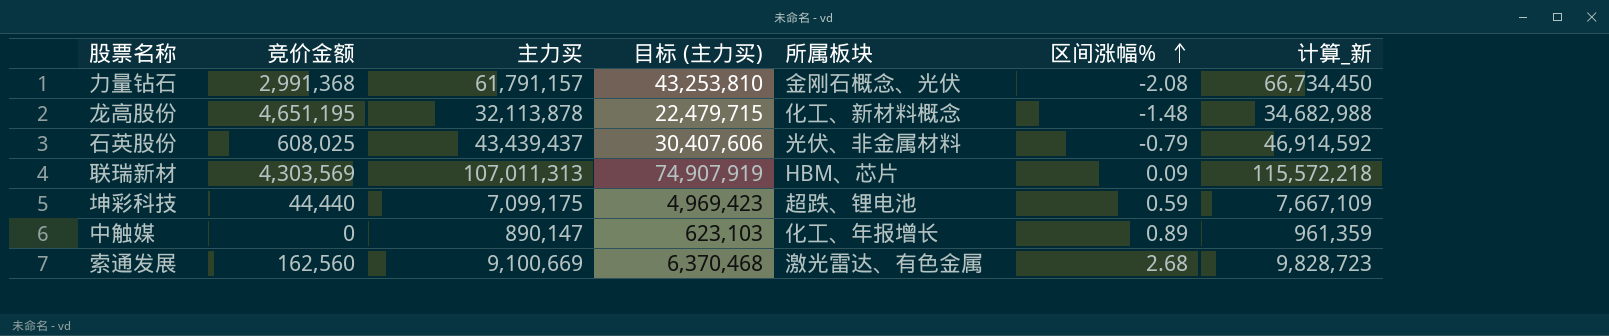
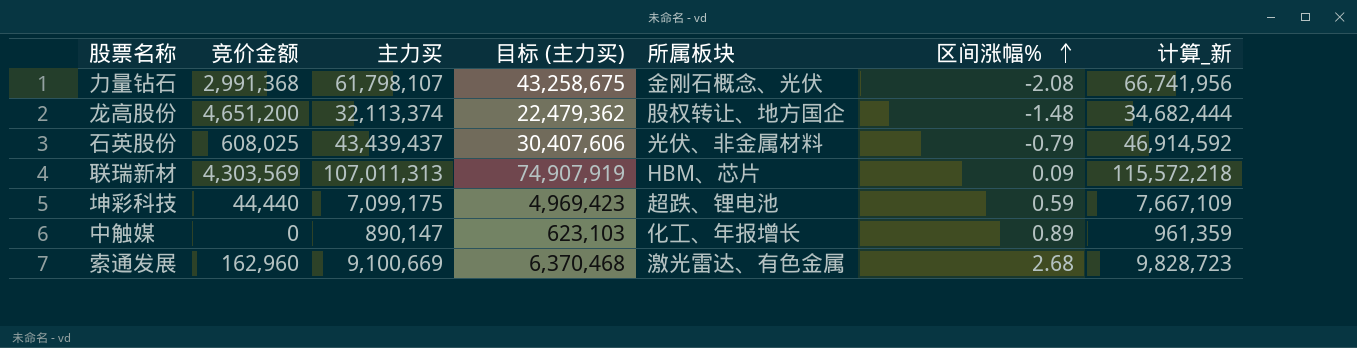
力量钻石 | 主力买: 61,791,157 -> 61,798,107
力量钻石 | 目标 (主力买): 43,253,810 -> 43,258,675
力量钻石 | 计算_新: 66,734,450 -> 66,741,956
龙高股份 | 竞价金额: 4,651,195 -> 4,651,200
龙高股份 | 主力买: 32,113,878 -> 32,113,374
龙高股份 | 目标 (主力买): 22,479,715 -> 22,479,362
龙高股份 | 所属板块: 化工、新材料概念 -> 股权转让、地方国企
龙高股份 | 计算_新: 34,682,988 -> 34,682,444
索通发展 | 竞价金额: 162,560 -> 162,960

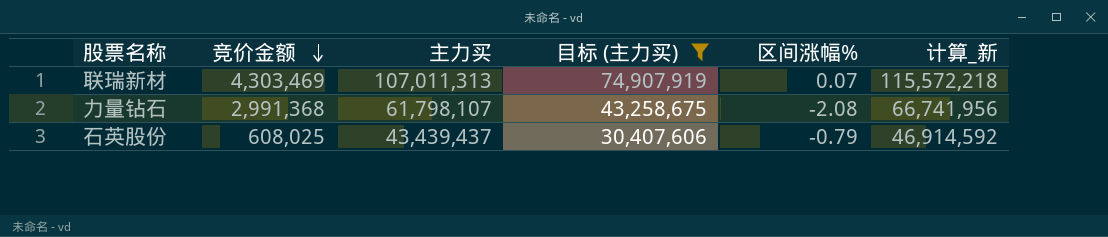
filter: none -> 目标 (主力买) >= 30,407,606
row order: 区间涨幅% ascending -> 竞价金额 descending
column 所属板块 | position: 5 -> none
联瑞新材 | 竞价金额: 4,303,569 -> 4,303,469
联瑞新材 | 区间涨幅%: 0.09 -> 0.07

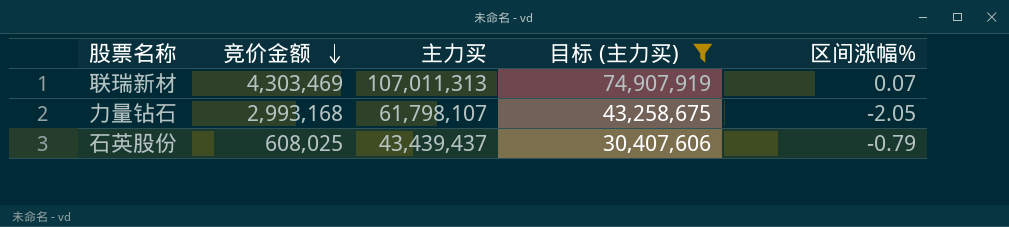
column 计算_新 | formula: [主力买] * 1.08 -> none
力量钻石 | 竞价金额: 2,991,368 -> 2,993,168
力量钻石 | 区间涨幅%: -2.08 -> -2.05

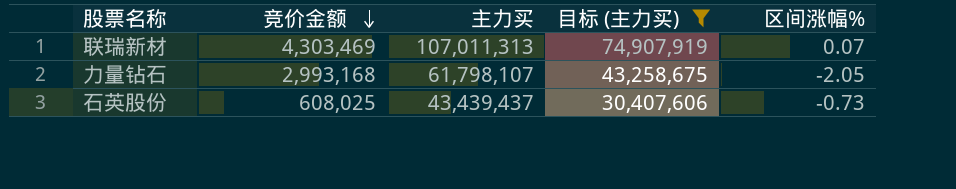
石英股份 | 区间涨幅%: -0.79 -> -0.73

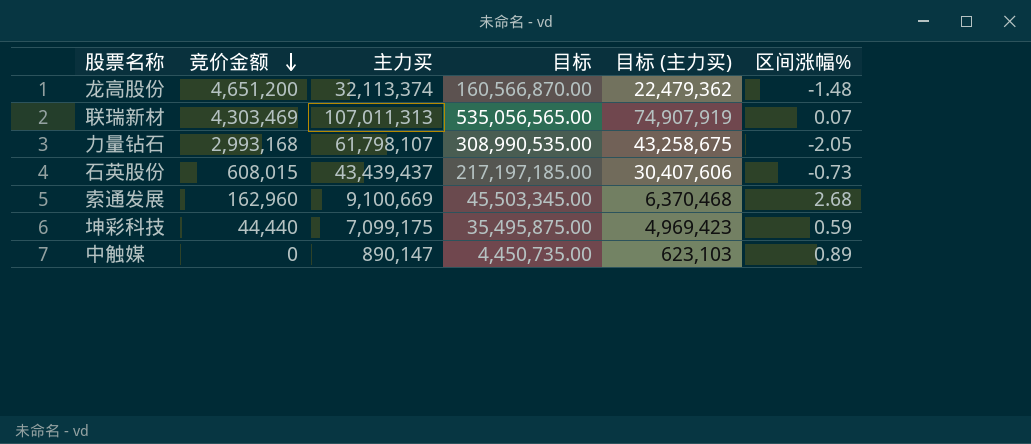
filter: 目标 (主力买) >= 30,407,606 -> none
column 目标 | formula: none -> [主力买] * 5
石英股份 | 竞价金额: 608,025 -> 608,015

